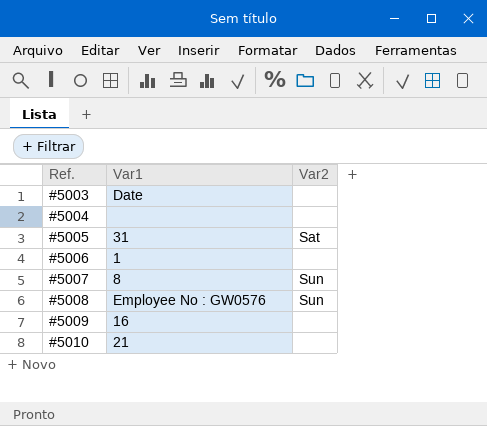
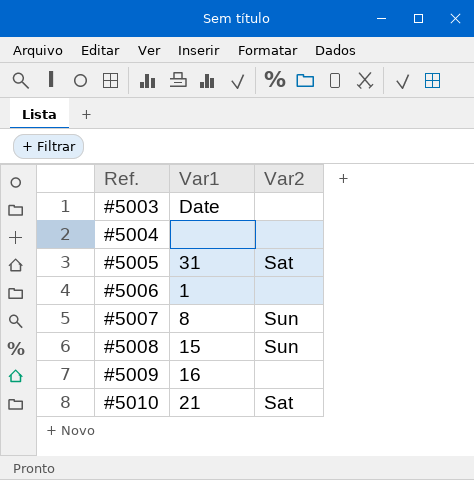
#5008 | Var1: Employee No : GW0576 -> 15
#5010 | Var2: none -> Sat

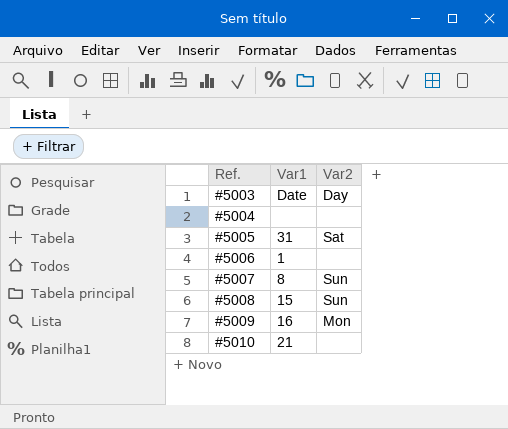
#5003 | Var2: none -> Day
#5009 | Var2: none -> Mon
#5010 | Var2: Sat -> none

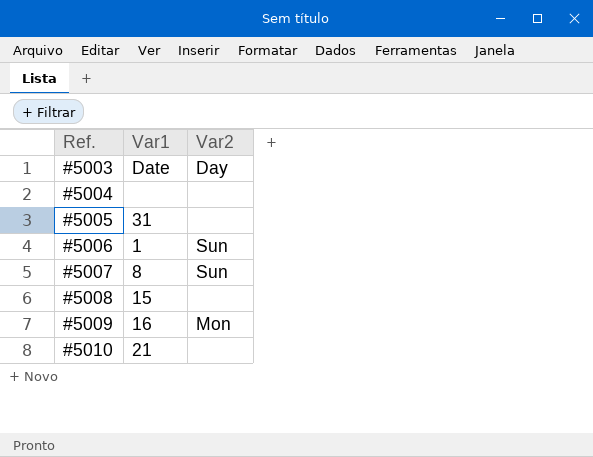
#5005 | Var2: Sat -> none
#5006 | Var2: none -> Sun
#5008 | Var2: Sun -> none

